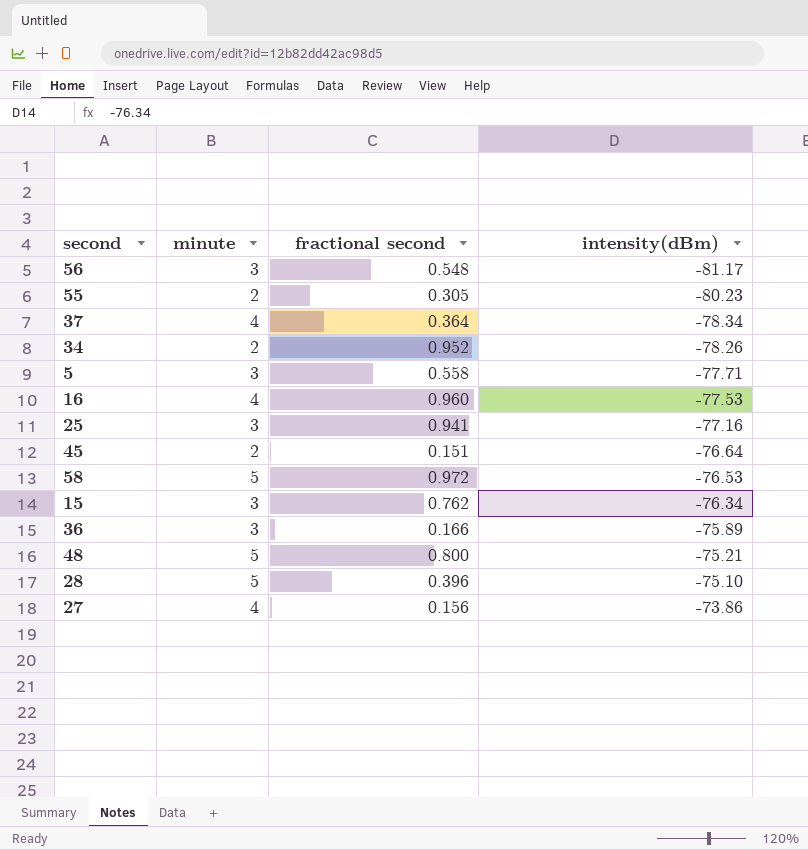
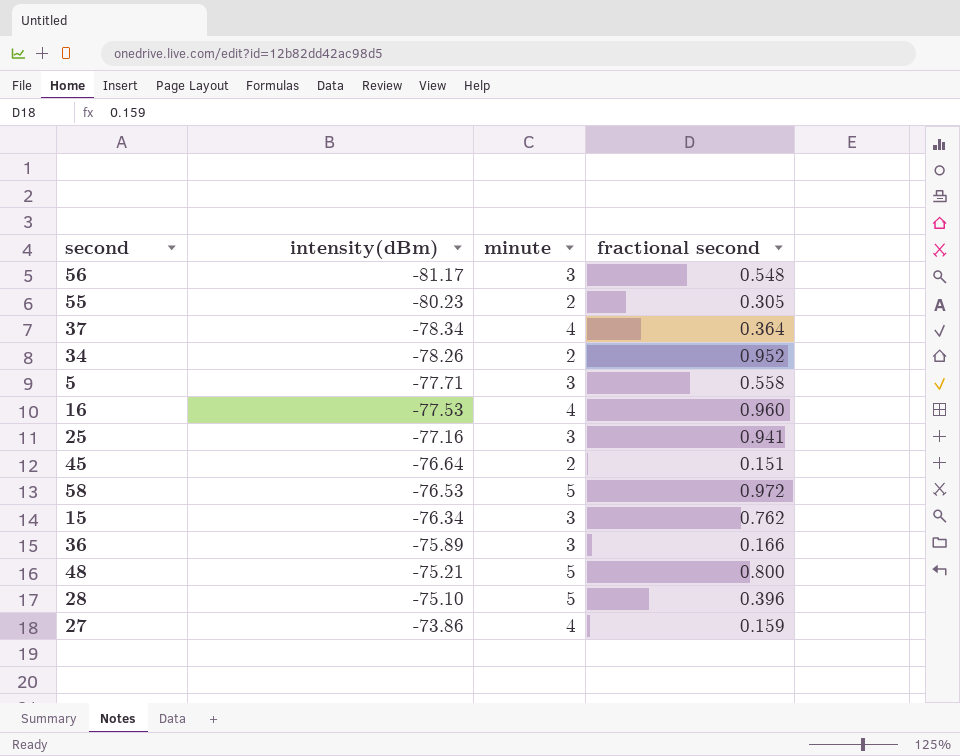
column intensity(dBm) | position: 4 -> 2
27 | fractional second: 0.156 -> 0.159

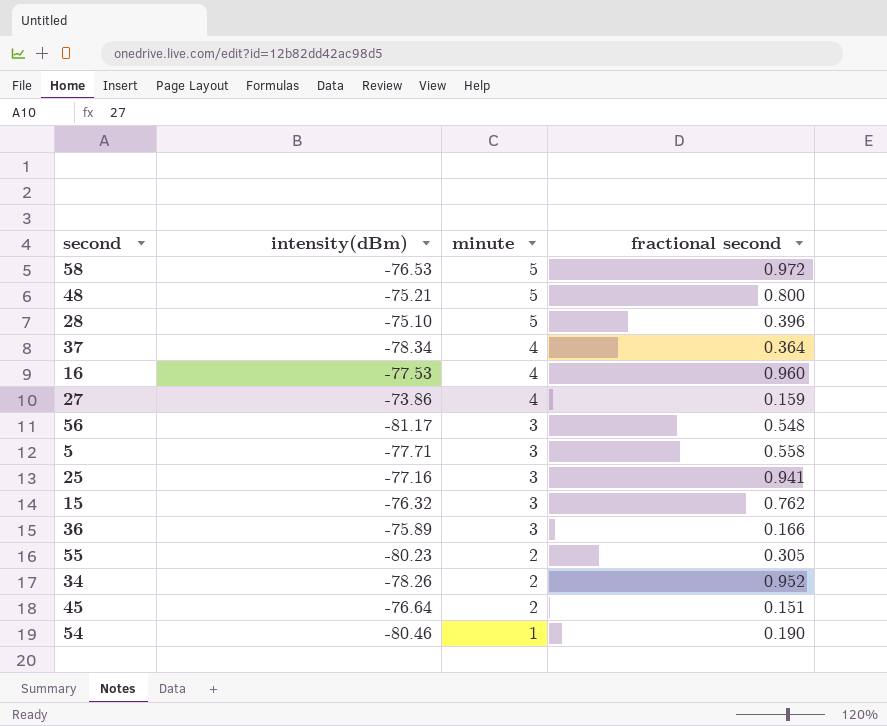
row order: intensity(dBm) ascending -> minute descending
15 | intensity(dBm): -76.34 -> -76.32
row 54: none -> -80.46 | 1 | 0.190

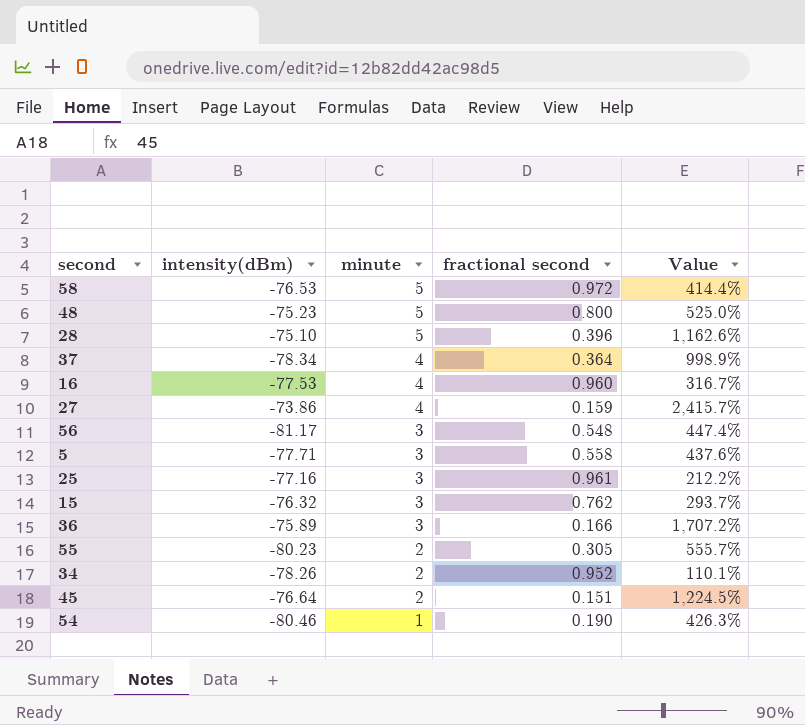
column Value | formula: none -> ([minute] - [fractional second]) / [fractional second]
48 | intensity(dBm): -75.21 -> -75.23
25 | fractional second: 0.941 -> 0.961

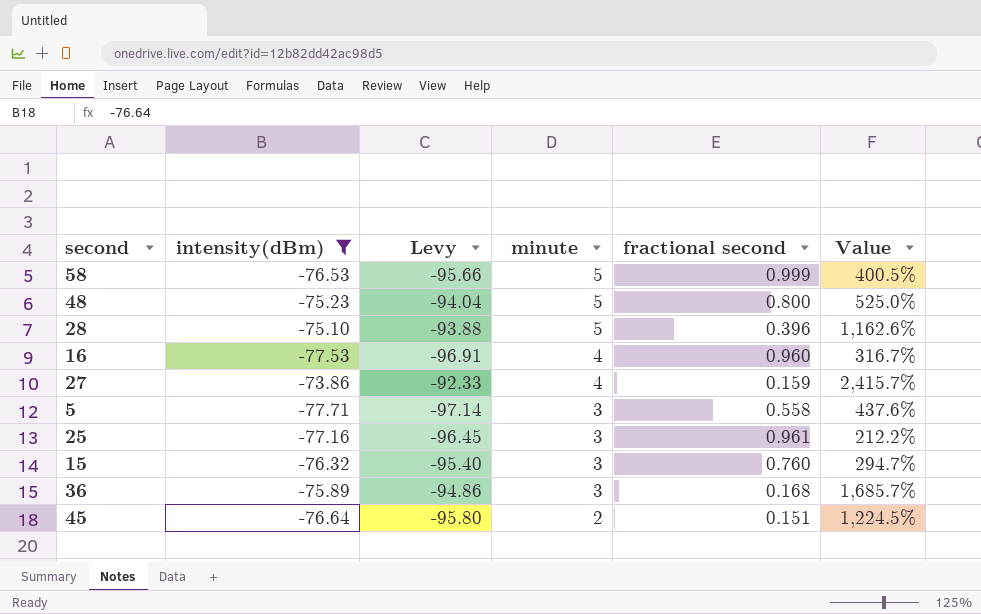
filter: none -> intensity(dBm) >= -77.71
column Levy | formula: none -> [intensity(dBm)] * 1.25
58 | fractional second: 0.972 -> 0.999
58 | Value: 414.4% -> 400.5%
15 | fractional second: 0.762 -> 0.760
15 | Value: 293.7% -> 294.7%
36 | fractional second: 0.166 -> 0.168
36 | Value: 1,707.2% -> 1,685.7%

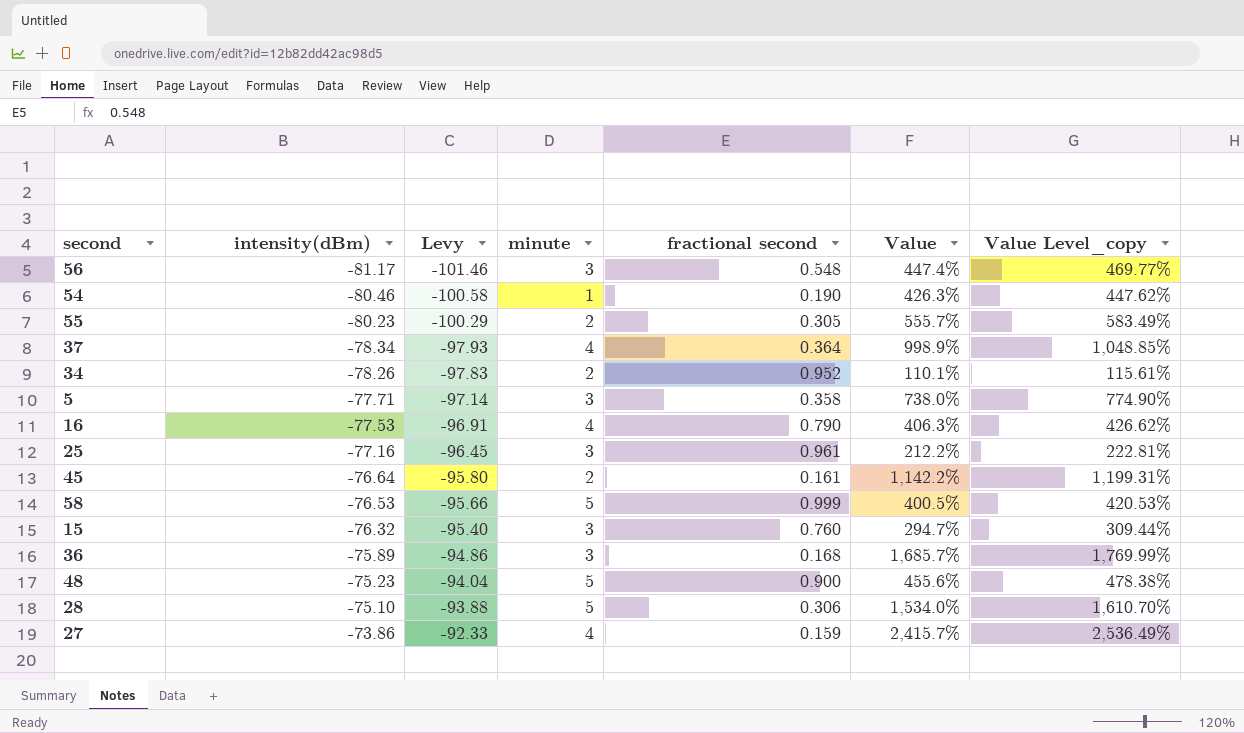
filter: intensity(dBm) >= -77.71 -> none
row order: minute descending -> intensity(dBm) ascending
column Value Level_copy | formula: none -> [Value] * 1.05
5 | fractional second: 0.558 -> 0.358
5 | Value: 437.6% -> 738.0%
16 | fractional second: 0.960 -> 0.790
16 | Value: 316.7% -> 406.3%
45 | fractional second: 0.151 -> 0.161
45 | Value: 1,224.5% -> 1,142.2%
48 | fractional second: 0.800 -> 0.900
48 | Value: 525.0% -> 455.6%
28 | fractional second: 0.396 -> 0.306
28 | Value: 1,162.6% -> 1,534.0%

